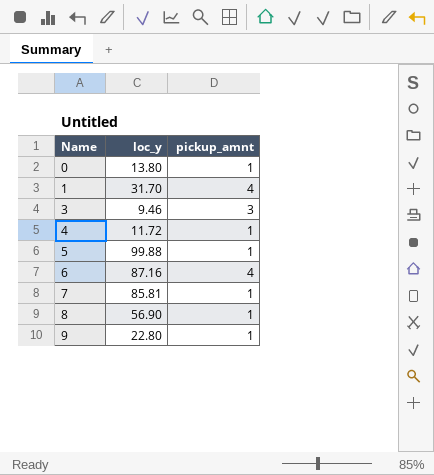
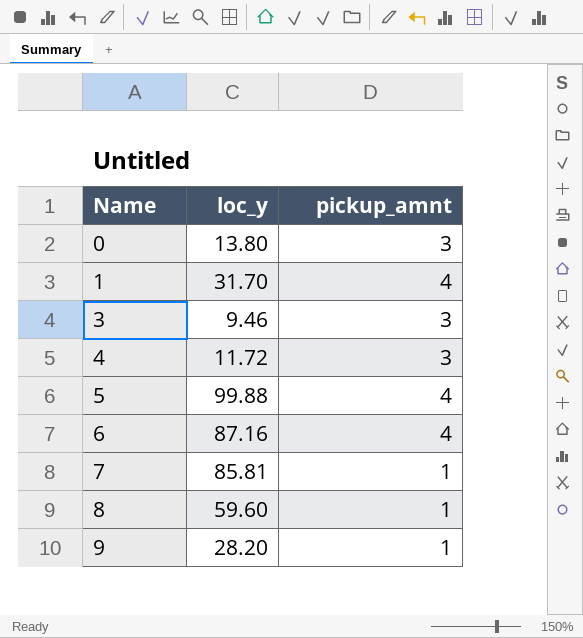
0 | pickup_amnt: 1 -> 3
4 | pickup_amnt: 1 -> 3
5 | pickup_amnt: 1 -> 4
8 | loc_y: 56.90 -> 59.60
9 | loc_y: 22.80 -> 28.20

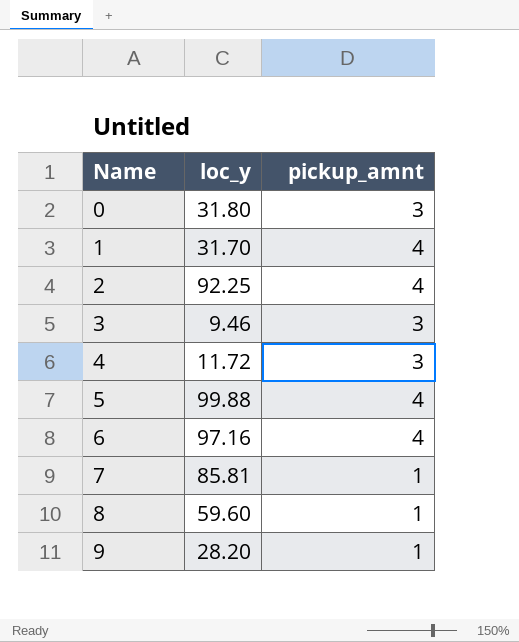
0 | loc_y: 13.80 -> 31.80
row 2: none -> 92.25 | 4
6 | loc_y: 87.16 -> 97.16

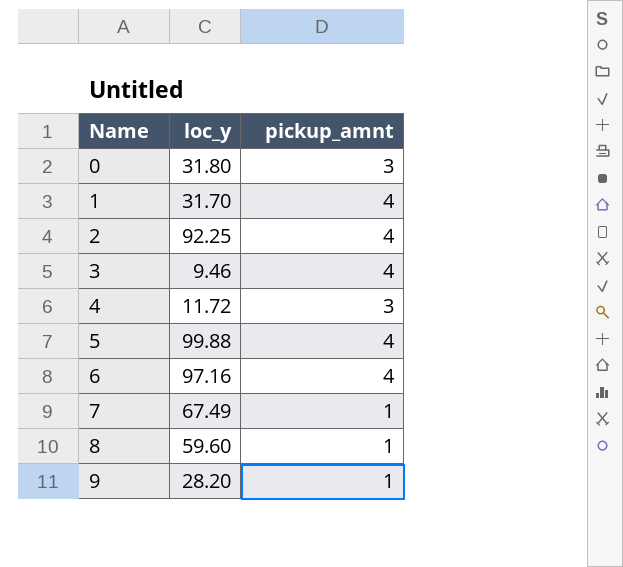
3 | pickup_amnt: 3 -> 4
7 | loc_y: 85.81 -> 67.49

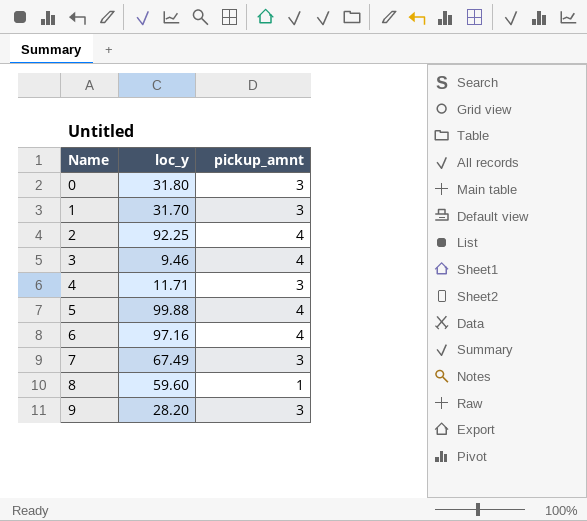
1 | pickup_amnt: 4 -> 3
4 | loc_y: 11.72 -> 11.71
7 | pickup_amnt: 1 -> 3
9 | pickup_amnt: 1 -> 3

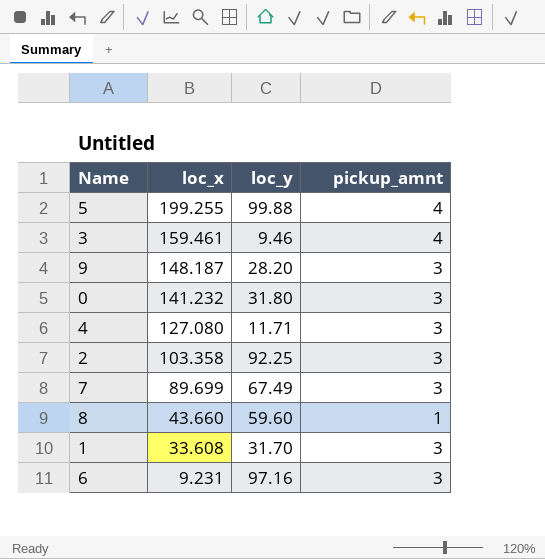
row order: Name ascending -> loc_x descending
column loc_x | position: none -> 2
2 | pickup_amnt: 4 -> 3
6 | pickup_amnt: 4 -> 3

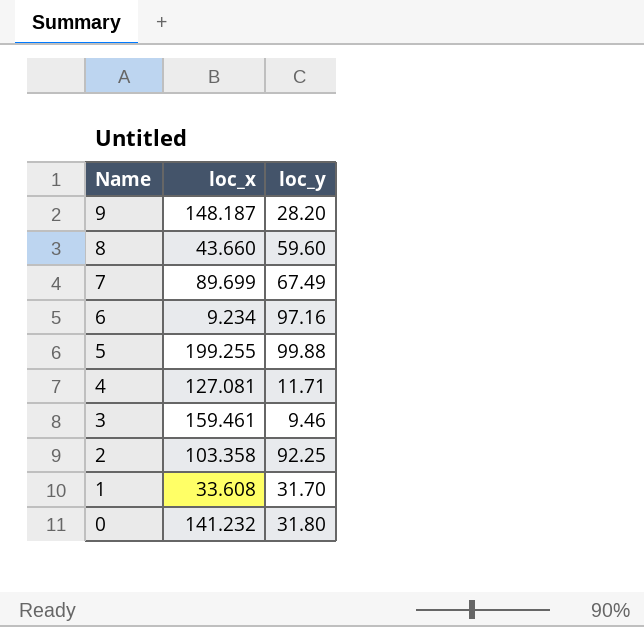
row order: loc_x descending -> Name descending
column pickup_amnt | position: 4 -> none
6 | loc_x: 9.231 -> 9.234
4 | loc_x: 127.080 -> 127.081

